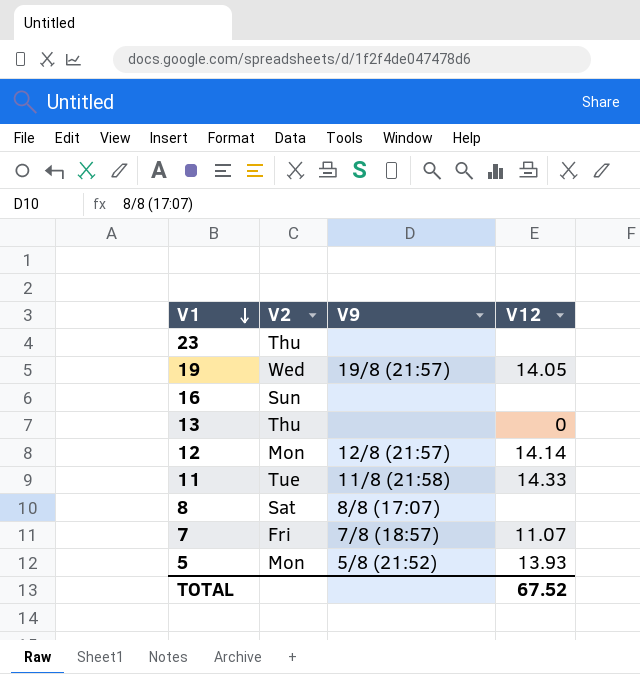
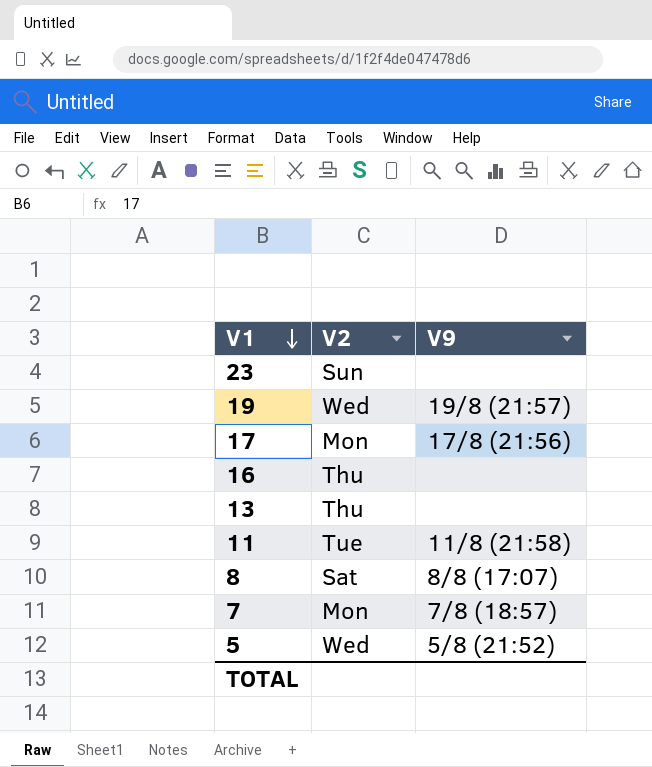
column V12 | position: 4 -> none
row 12: Mon | 12/8 (21:57) | 14.14 -> none
23 | V2: Thu -> Sun
row 17: none -> Mon | 17/8 (21:56)
16 | V2: Sun -> Thu
7 | V2: Fri -> Mon
5 | V2: Mon -> Wed

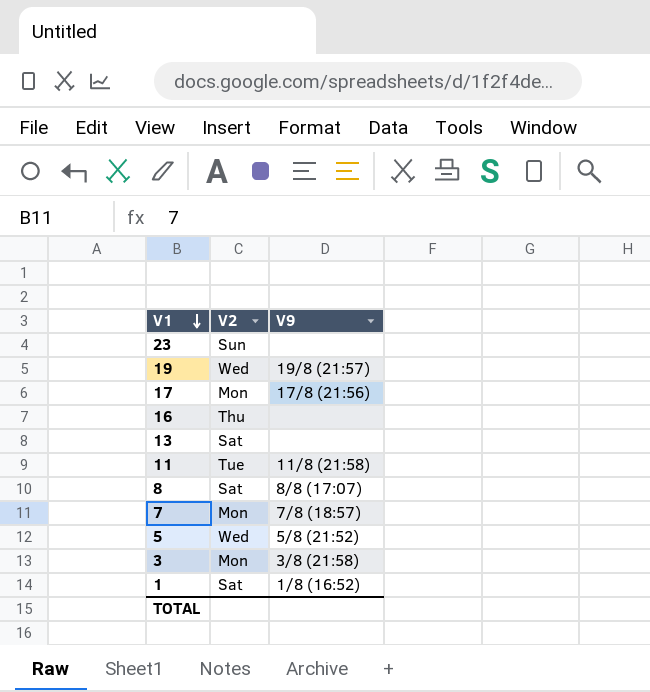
13 | V2: Thu -> Sat
row 3: none -> Mon | 3/8 (21:58)
row 1: none -> Sat | 1/8 (16:52)

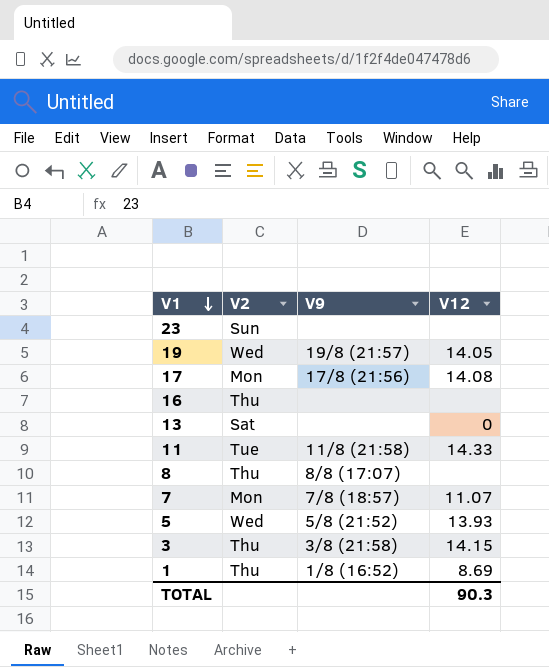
column V12 | position: none -> 4
8 | V2: Sat -> Thu
3 | V2: Mon -> Thu
1 | V2: Sat -> Thu

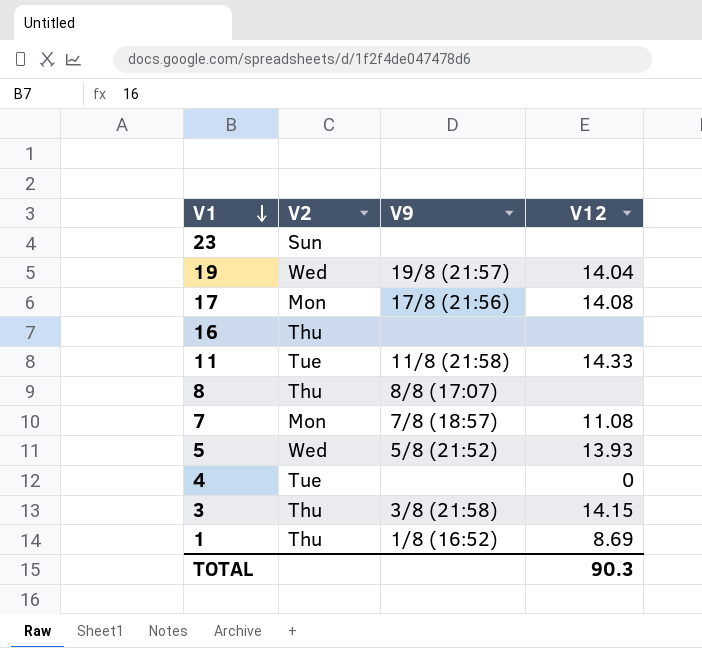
row 13: Sat | none | 0 -> none
19 | V12: 14.05 -> 14.04
7 | V12: 11.07 -> 11.08
row 4: none -> Tue | none | 0

